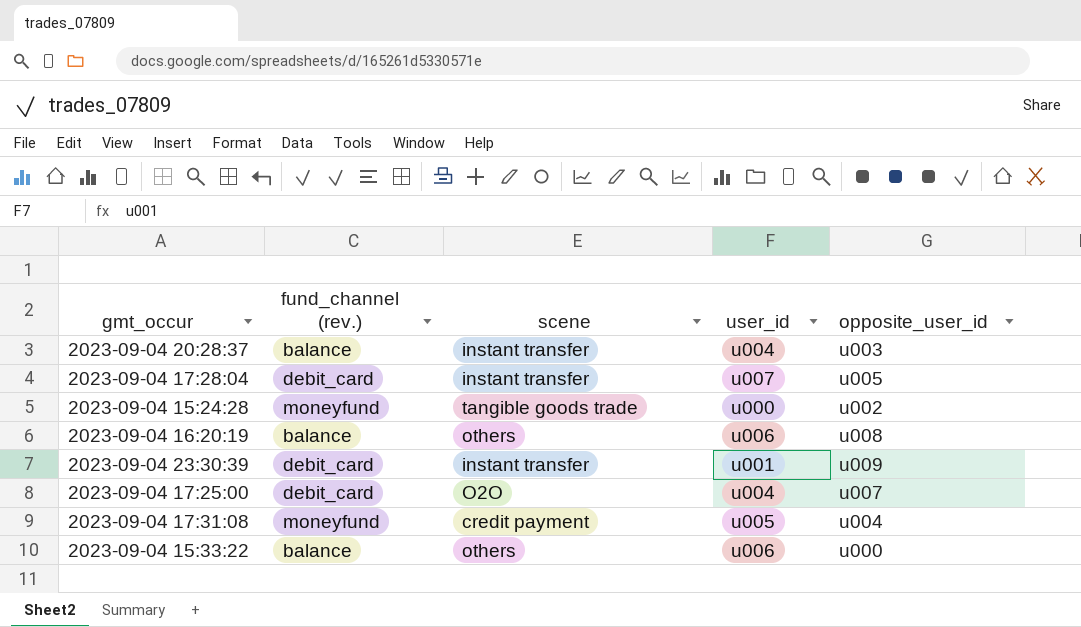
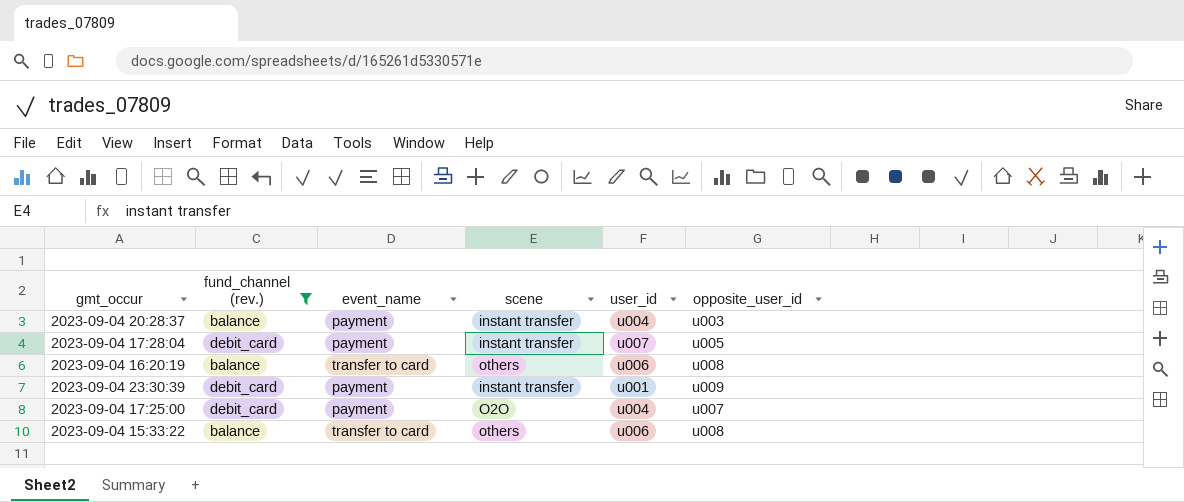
filter: none -> fund_channel (rev.) != moneyfund
column event_name | position: none -> 3
2023-09-04 15:33:22 | opposite_user_id: u000 -> u008

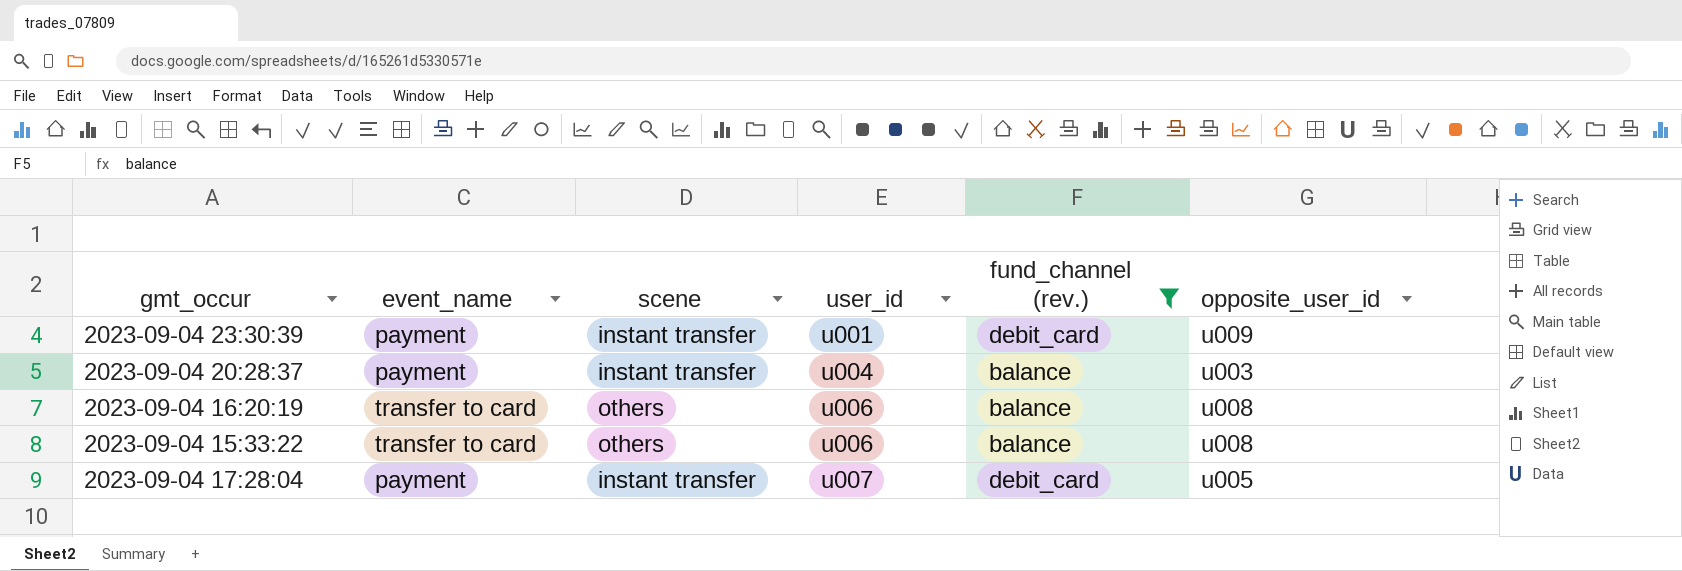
row order: none -> user_id ascending
column fund_channel (rev.) | position: 2 -> 5
row 2023-09-04 17:25:00: debit_card | payment | O2O | u004 | u007 -> none

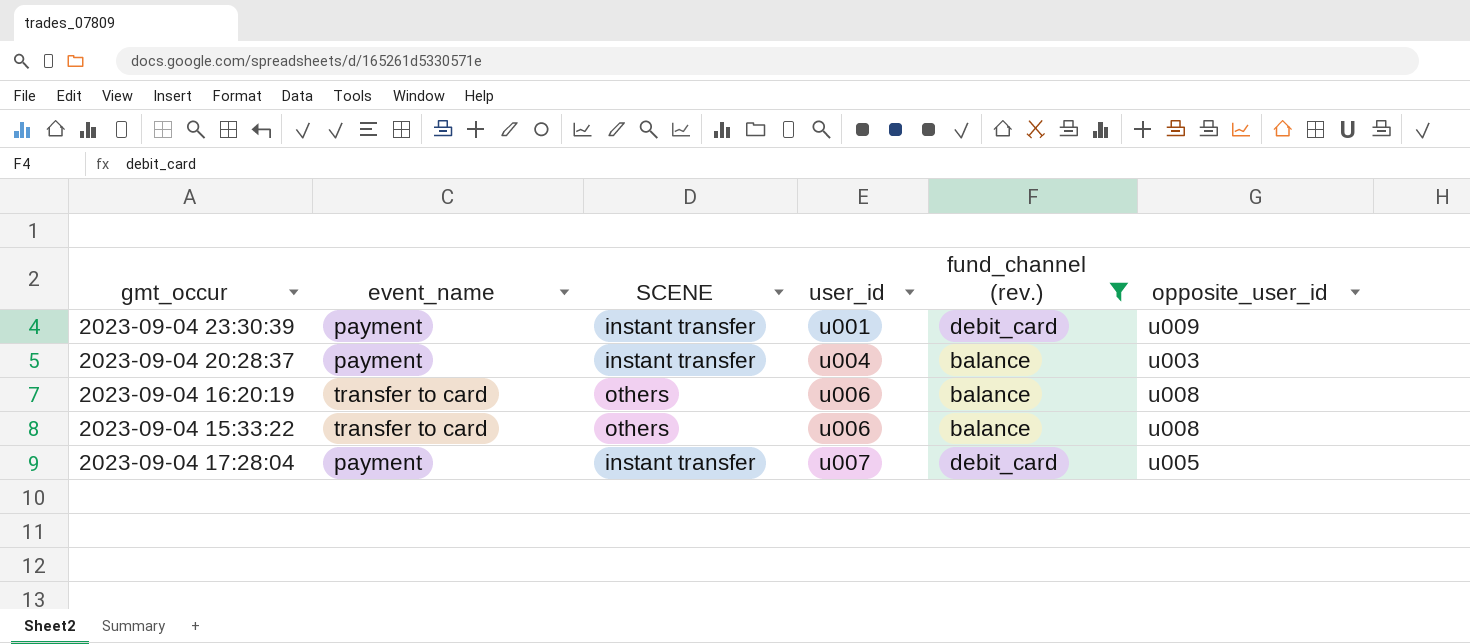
column name: scene -> SCENE

